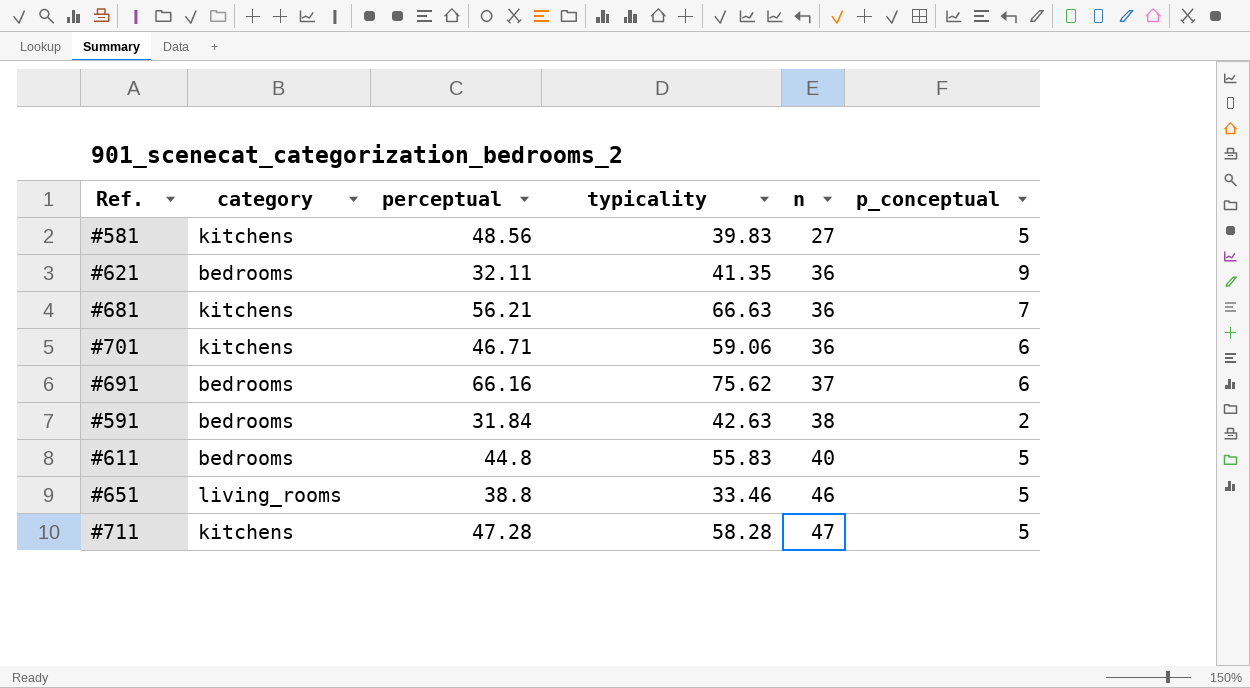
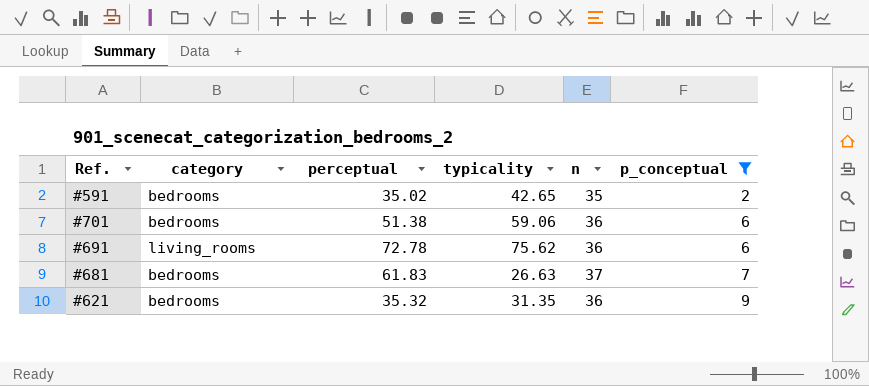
filter: none -> p_conceptual != 5
row order: n ascending -> p_conceptual ascending
#591 | perceptual: 31.84 -> 35.02
#591 | typicality: 42.63 -> 42.65
#591 | n: 38 -> 35
#701 | category: kitchens -> bedrooms
#701 | perceptual: 46.71 -> 51.38
#691 | category: bedrooms -> living_rooms
#691 | perceptual: 66.16 -> 72.78
#691 | n: 37 -> 36
#681 | category: kitchens -> bedrooms
#681 | perceptual: 56.21 -> 61.83
#681 | typicality: 66.63 -> 26.63
#681 | n: 36 -> 37
#621 | perceptual: 32.11 -> 35.32
#621 | typicality: 41.35 -> 31.35

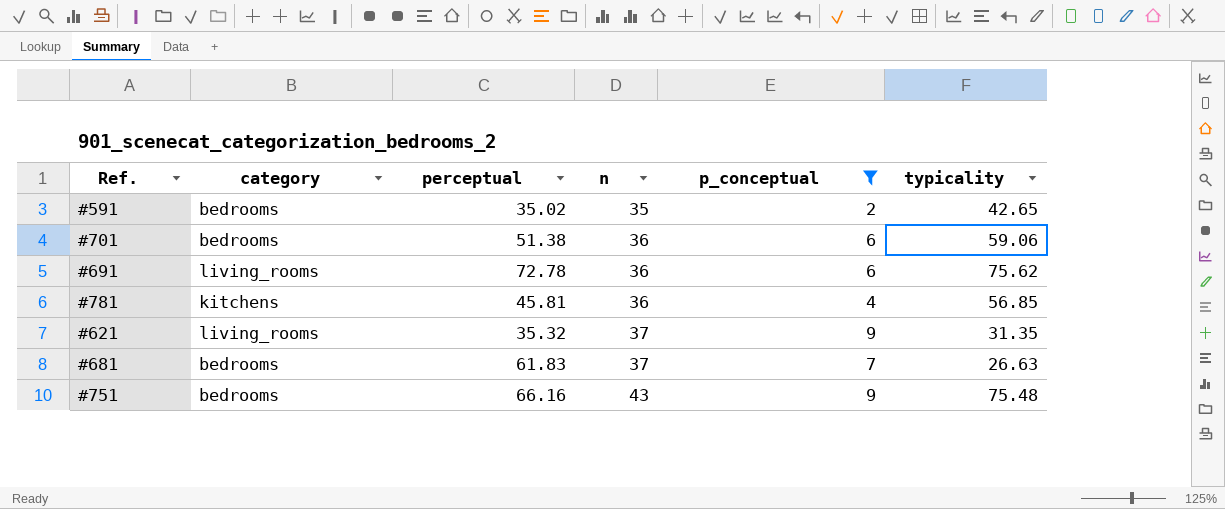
row order: p_conceptual ascending -> n ascending
column typicality | position: 4 -> 6
row #781: none -> kitchens | 45.81 | 36 | 4 | 56.85
#621 | category: bedrooms -> living_rooms
#621 | n: 36 -> 37
row #751: none -> bedrooms | 66.16 | 43 | 9 | 75.48

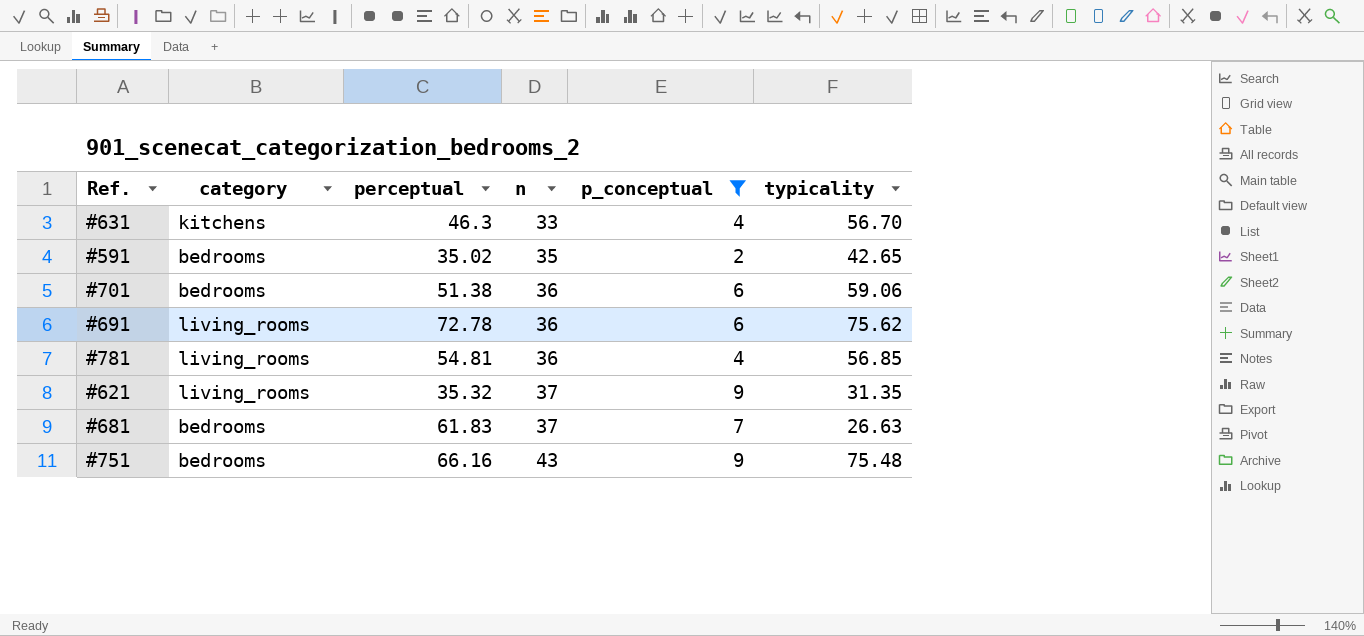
row #631: none -> kitchens | 46.3 | 33 | 4 | 56.70
#781 | category: kitchens -> living_rooms
#781 | perceptual: 45.81 -> 54.81

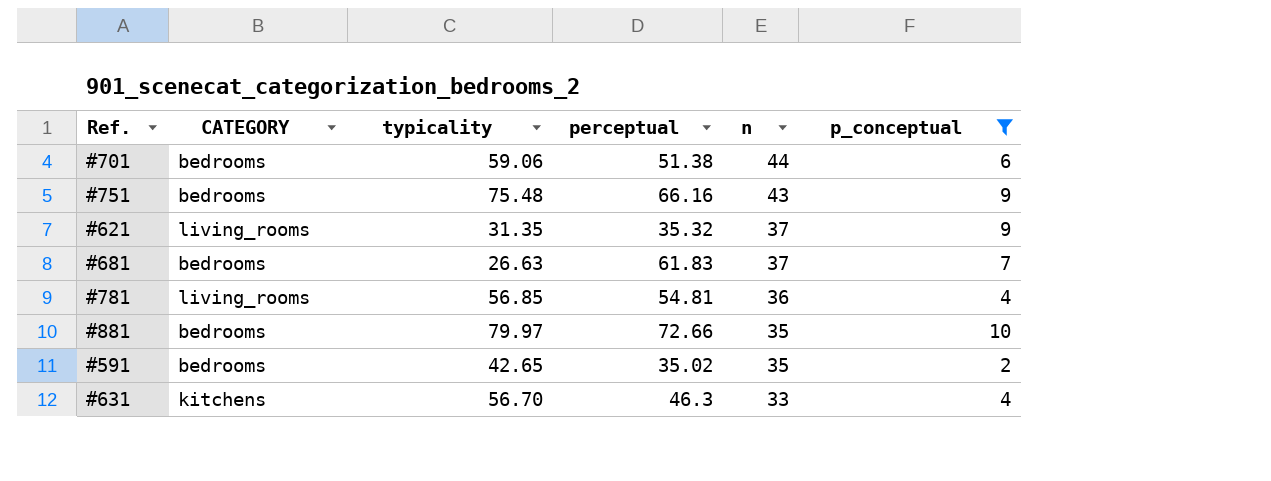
row order: n ascending -> n descending
column name: category -> CATEGORY
column typicality | position: 6 -> 3
row #691: living_rooms | 72.78 | 36 | 6 | 75.62 -> none
#701 | n: 36 -> 44
row #881: none -> bedrooms | 79.97 | 72.66 | 35 | 10

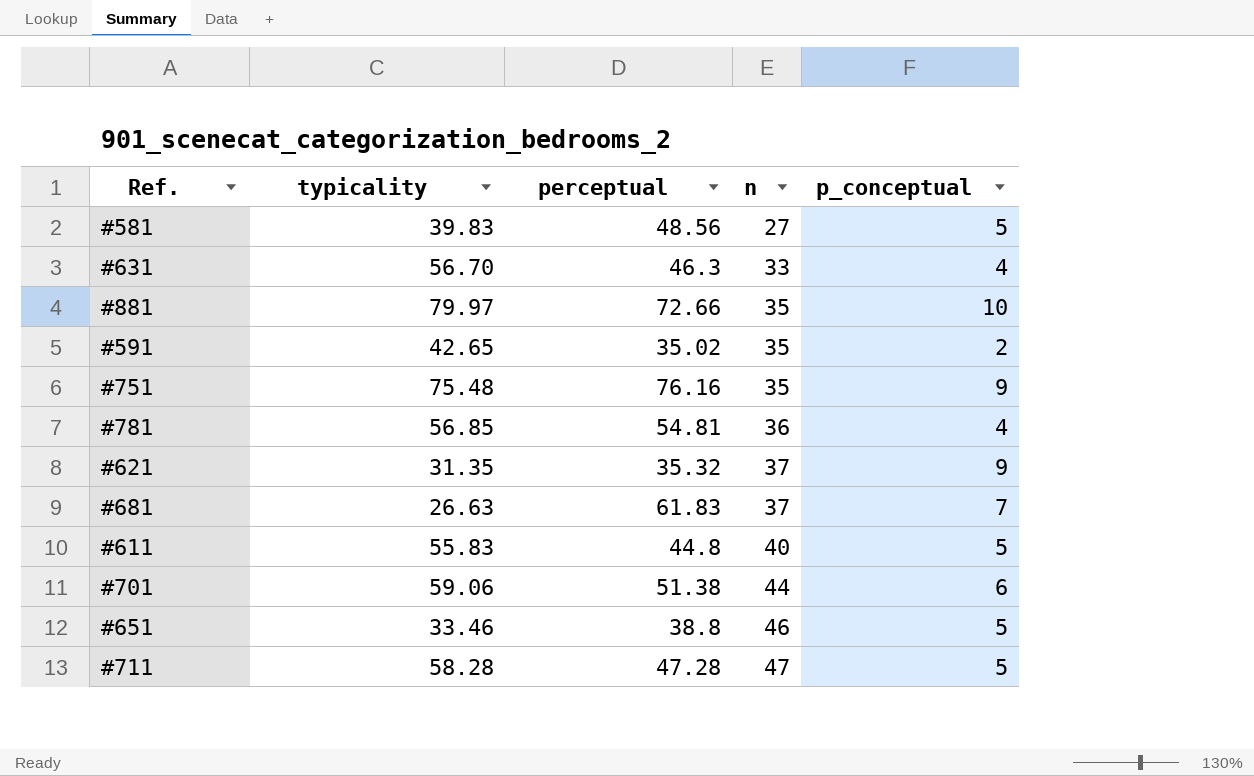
filter: p_conceptual != 5 -> none
row order: n descending -> n ascending
column CATEGORY | position: 2 -> none
#751 | perceptual: 66.16 -> 76.16
#751 | n: 43 -> 35

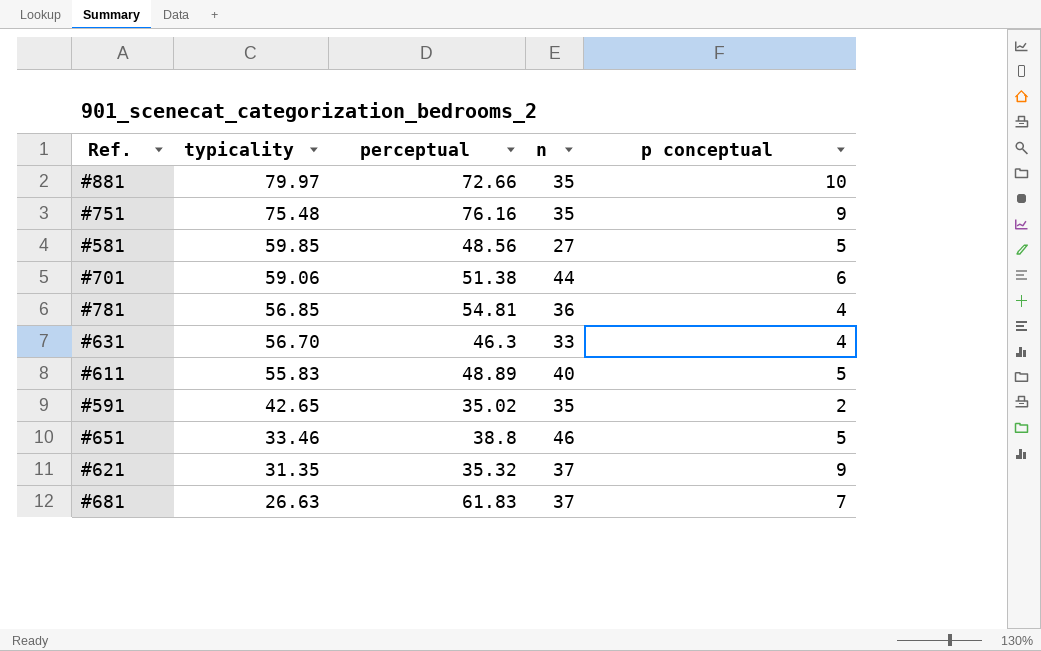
row order: n ascending -> typicality descending
column name: p_conceptual -> p conceptual
row #711: 58.28 | 47.28 | 47 | 5 -> none
#581 | typicality: 39.83 -> 59.85
#611 | perceptual: 44.8 -> 48.89

